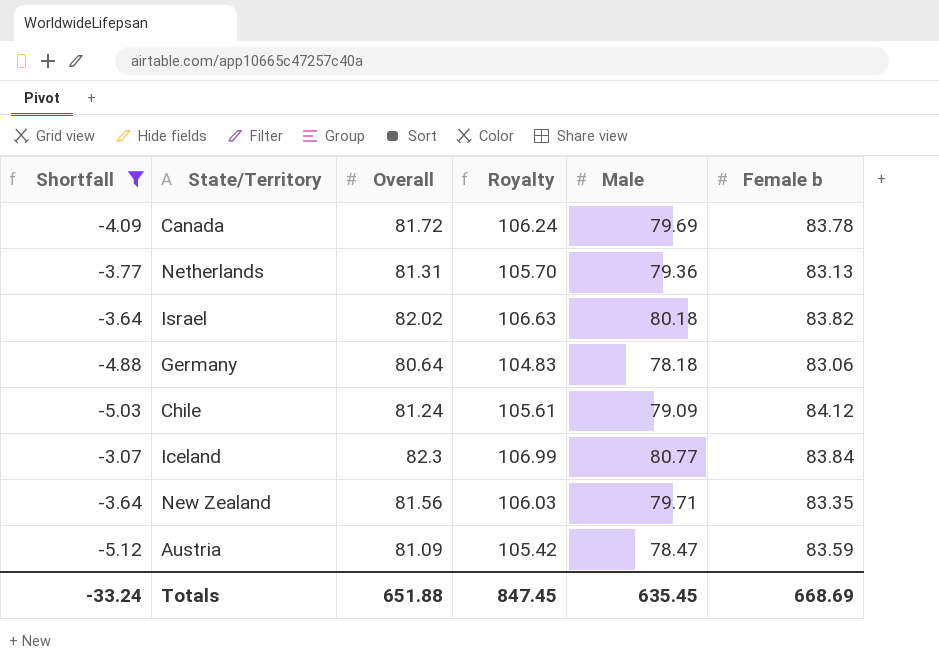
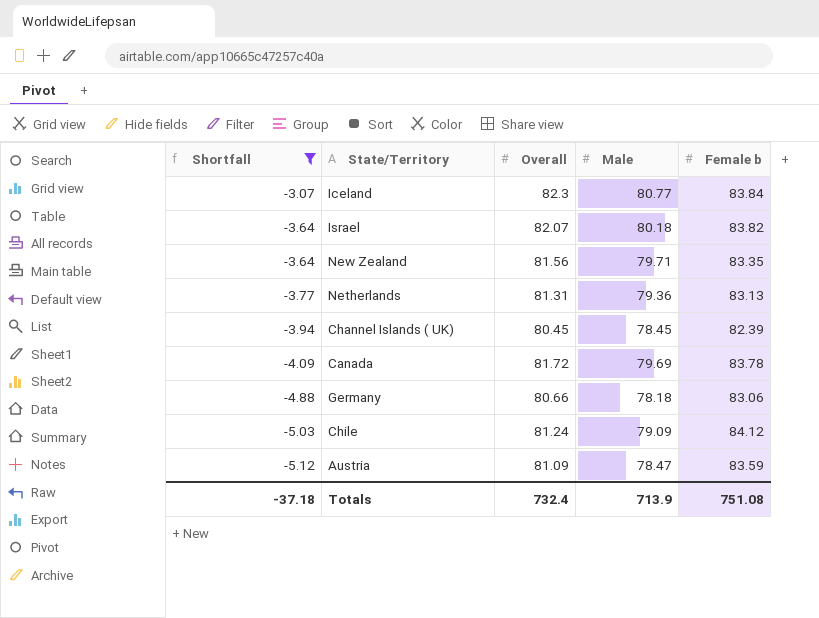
row order: none -> Shortfall descending
column Royalty | formula: [Overall] * 1.3 -> none
Israel | Overall: 82.02 -> 82.07
row Channel Islands ( UK): none -> -3.94 | 80.45 | 78.45 | 82.39
Germany | Overall: 80.64 -> 80.66
Totals | Shortfall: -33.24 -> -37.18
Totals | Overall: 651.88 -> 732.4
Totals | Male: 635.45 -> 713.9
Totals | Female b: 668.69 -> 751.08

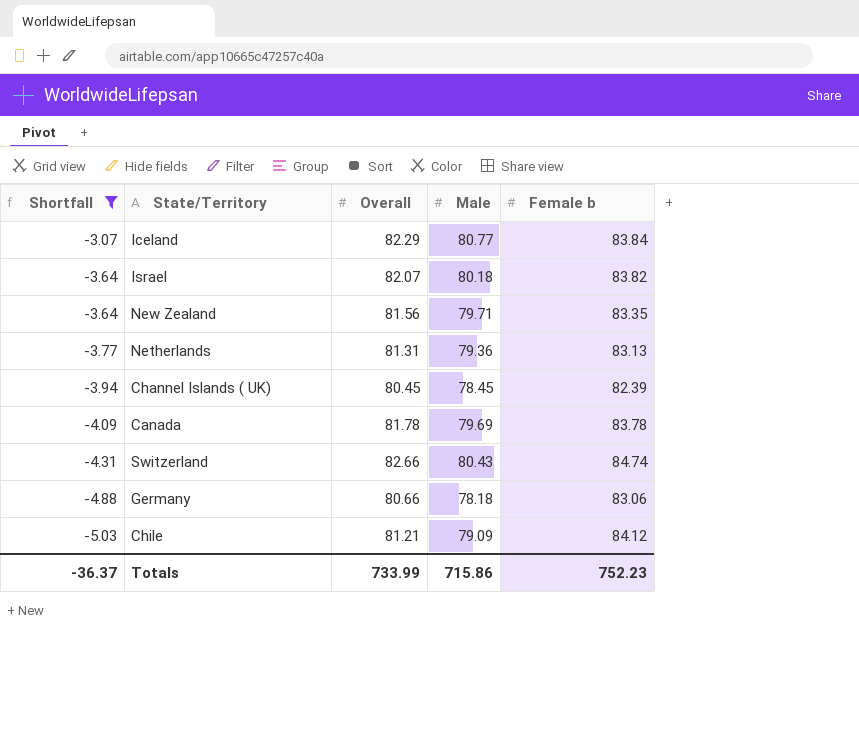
row Austria: -5.12 | 81.09 | 78.47 | 83.59 -> none
Iceland | Overall: 82.3 -> 82.29
Canada | Overall: 81.72 -> 81.78
row Switzerland: none -> -4.31 | 82.66 | 80.43 | 84.74
Chile | Overall: 81.24 -> 81.21
Totals | Shortfall: -37.18 -> -36.37
Totals | Overall: 732.4 -> 733.99
Totals | Male: 713.9 -> 715.86
Totals | Female b: 751.08 -> 752.23

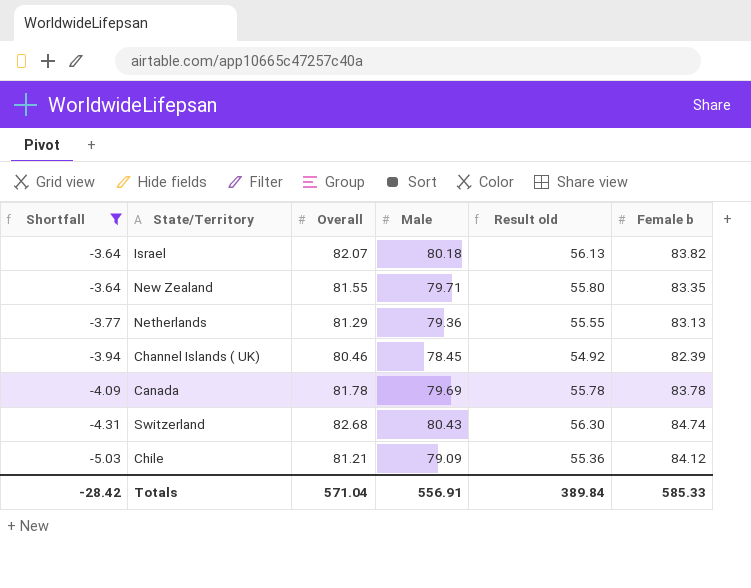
column Result old | formula: none -> [Male] * 0.7
row Iceland: -3.07 | 82.29 | 80.77 | 83.84 -> none
row Germany: -4.88 | 80.66 | 78.18 | 83.06 -> none
New Zealand | Overall: 81.56 -> 81.55
Netherlands | Overall: 81.31 -> 81.29
Channel Islands ( UK) | Overall: 80.45 -> 80.46
Switzerland | Overall: 82.66 -> 82.68
Totals | Shortfall: -36.37 -> -28.42
Totals | Overall: 733.99 -> 571.04
Totals | Male: 715.86 -> 556.91
Totals | Female b: 752.23 -> 585.33

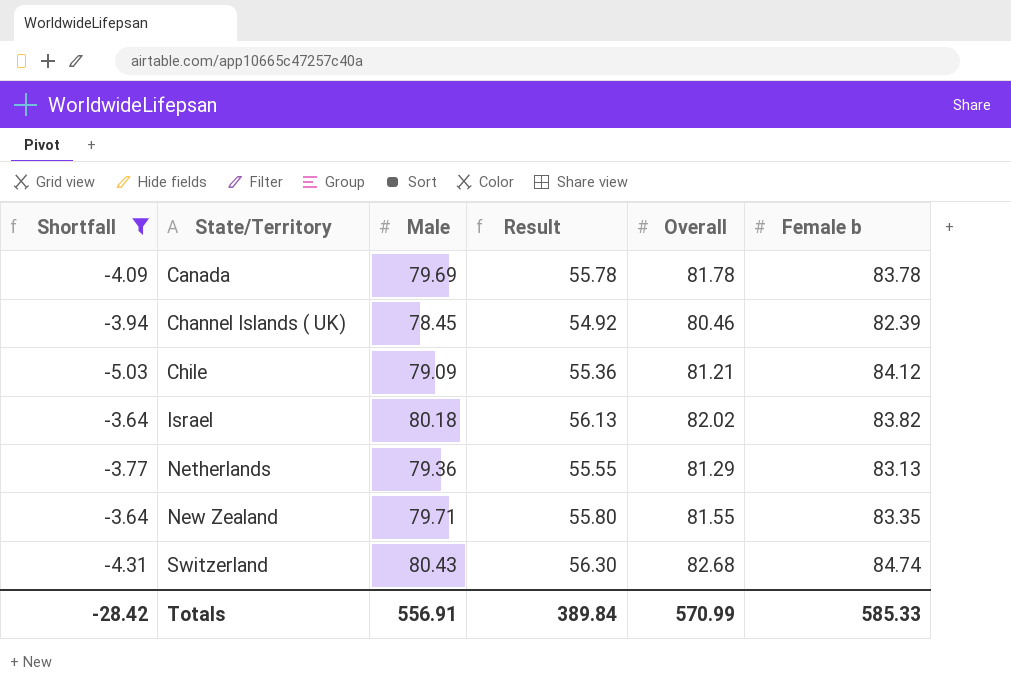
row order: Shortfall descending -> State/Territory ascending
column name: Result old -> Result
column Overall | position: 3 -> 5
Israel | Overall: 82.07 -> 82.02
Totals | Overall: 571.04 -> 570.99

